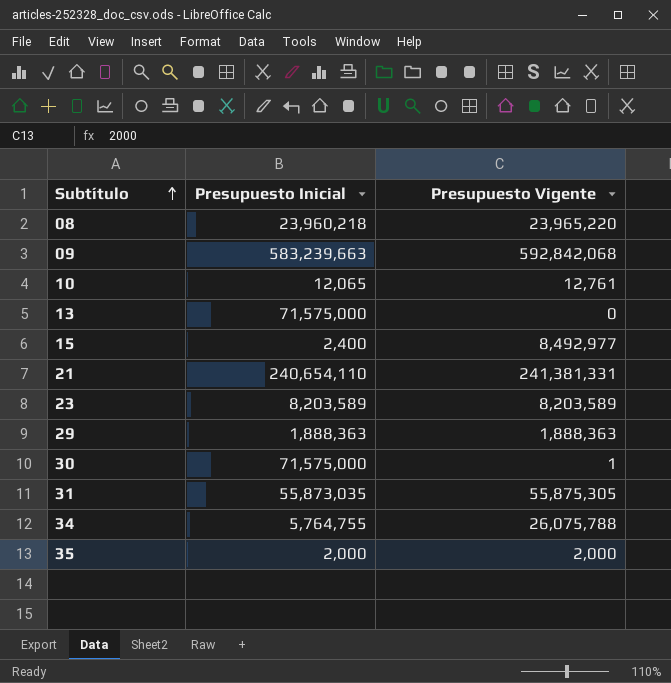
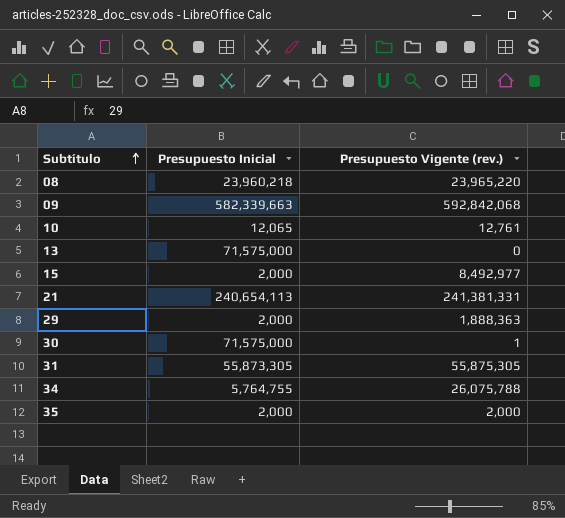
column name: Presupuesto Vigente -> Presupuesto Vigente (rev.)
row 23: 8,203,589 | 8,203,589 -> none
09 | Presupuesto Inicial: 583,239,663 -> 582,339,663
15 | Presupuesto Inicial: 2,400 -> 2,000
21 | Presupuesto Inicial: 240,654,110 -> 240,654,113
29 | Presupuesto Inicial: 1,888,363 -> 2,000
31 | Presupuesto Inicial: 55,873,035 -> 55,873,305

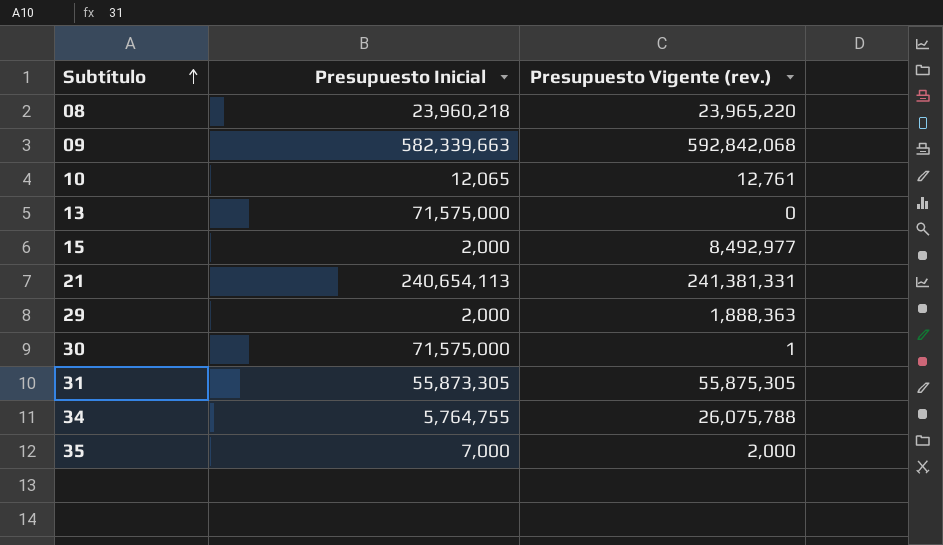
35 | Presupuesto Inicial: 2,000 -> 7,000

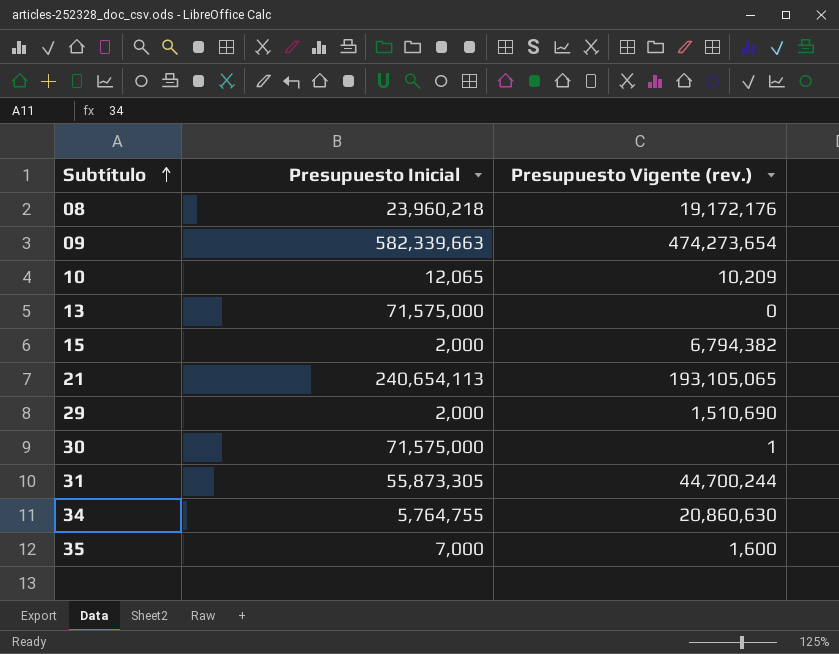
08 | Presupuesto Vigente (rev.): 23,965,220 -> 19,172,176
09 | Presupuesto Vigente (rev.): 592,842,068 -> 474,273,654
10 | Presupuesto Vigente (rev.): 12,761 -> 10,209
15 | Presupuesto Vigente (rev.): 8,492,977 -> 6,794,382
21 | Presupuesto Vigente (rev.): 241,381,331 -> 193,105,065
29 | Presupuesto Vigente (rev.): 1,888,363 -> 1,510,690
31 | Presupuesto Vigente (rev.): 55,875,305 -> 44,700,244
34 | Presupuesto Vigente (rev.): 26,075,788 -> 20,860,630
35 | Presupuesto Vigente (rev.): 2,000 -> 1,600

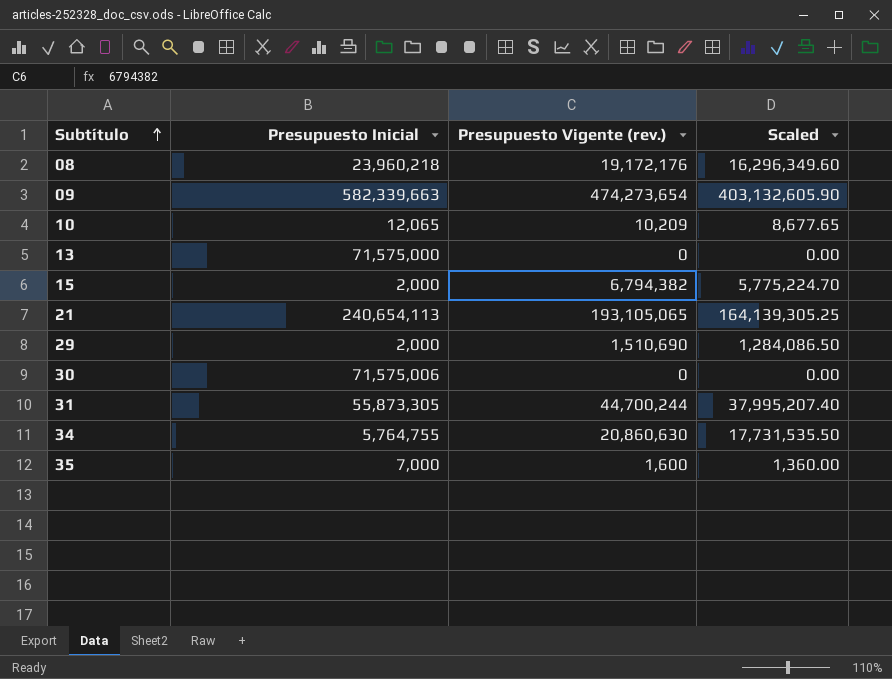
column Scaled | formula: none -> [Presupuesto Vigente (rev.)] * 0.85
30 | Presupuesto Inicial: 71,575,000 -> 71,575,006
30 | Presupuesto Vigente (rev.): 1 -> 0

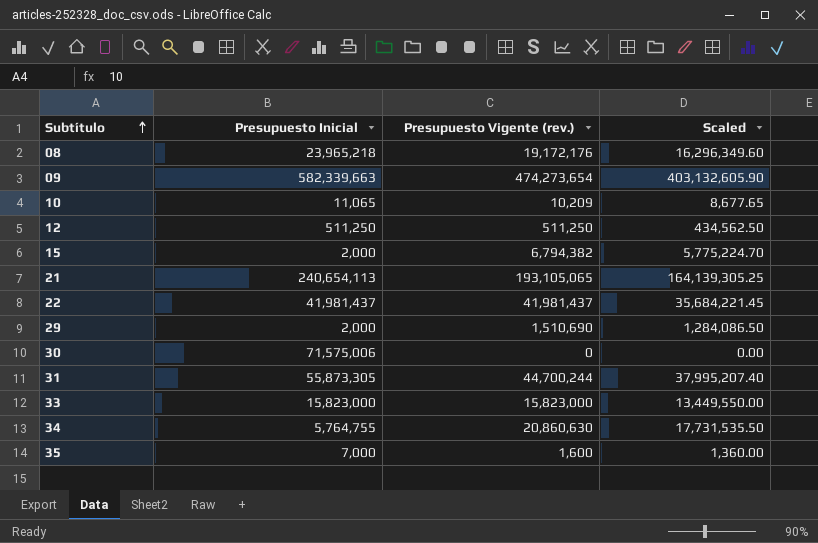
row 13: 71,575,000 | 0 | 0.00 -> none
08 | Presupuesto Inicial: 23,960,218 -> 23,965,218
10 | Presupuesto Inicial: 12,065 -> 11,065
row 12: none -> 511,250 | 511,250 | 434,562.50
row 22: none -> 41,981,437 | 41,981,437 | 35,684,221.45
row 33: none -> 15,823,000 | 15,823,000 | 13,449,550.00

